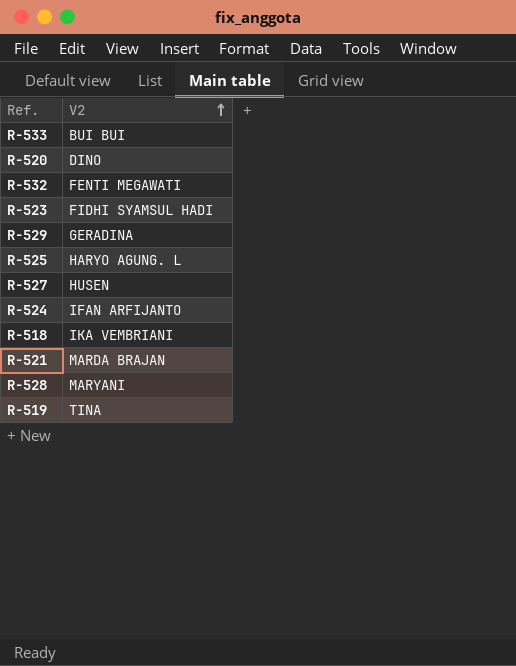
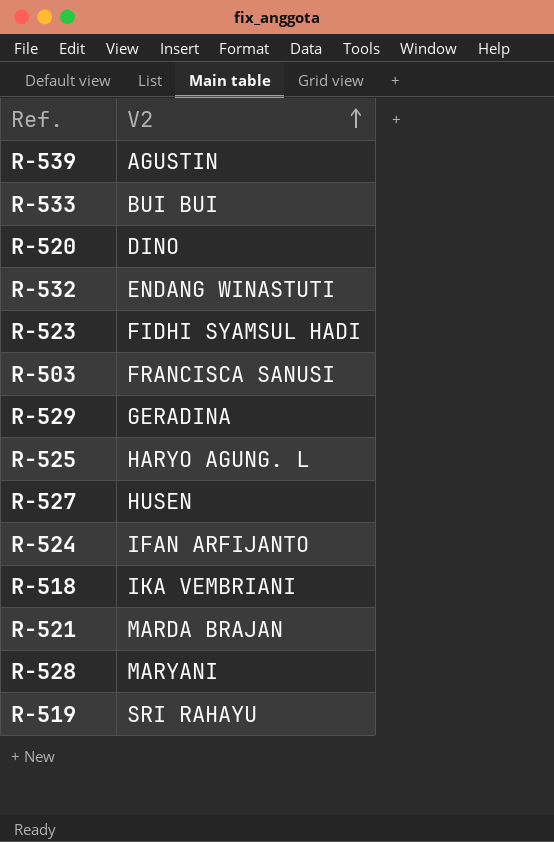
row R-539: none -> AGUSTIN
R-532 | V2: FENTI MEGAWATI -> ENDANG WINASTUTI
row R-503: none -> FRANCISCA SANUSI
R-519 | V2: TINA -> SRI RAHAYU

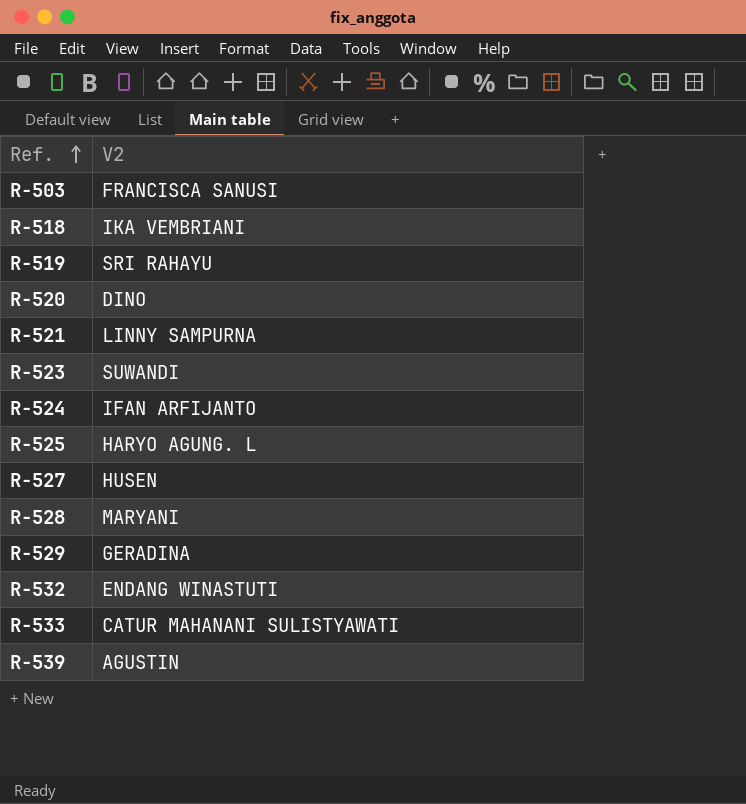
row order: V2 ascending -> Ref. ascending
R-521 | V2: MARDA BRAJAN -> LINNY SAMPURNA
R-523 | V2: FIDHI SYAMSUL HADI -> SUWANDI
R-533 | V2: BUI BUI -> CATUR MAHANANI SULISTYAWATI

